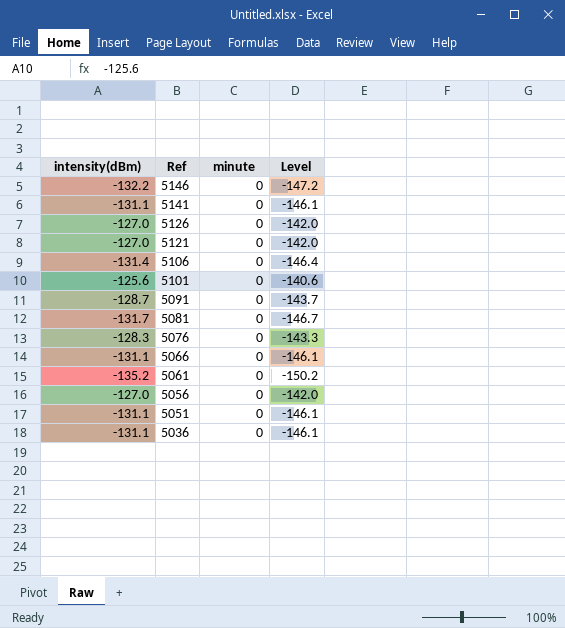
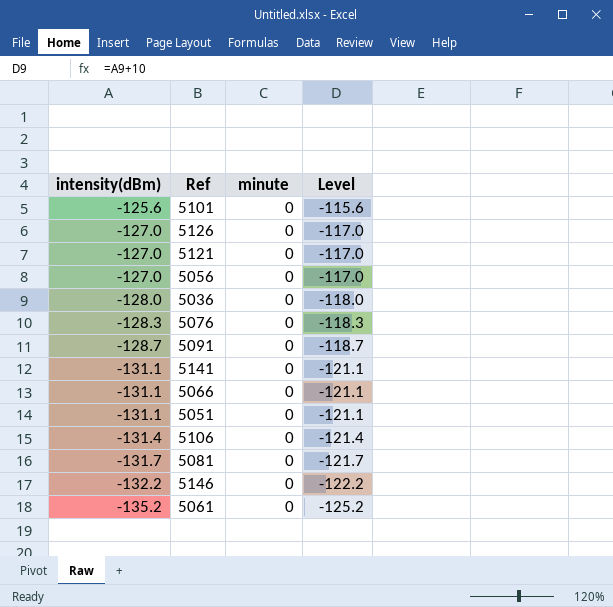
row order: Ref descending -> intensity(dBm) descending
column Level | formula: [intensity(dBm)] - 15 -> [intensity(dBm)] + 10
5036 | intensity(dBm): -131.1 -> -128.0

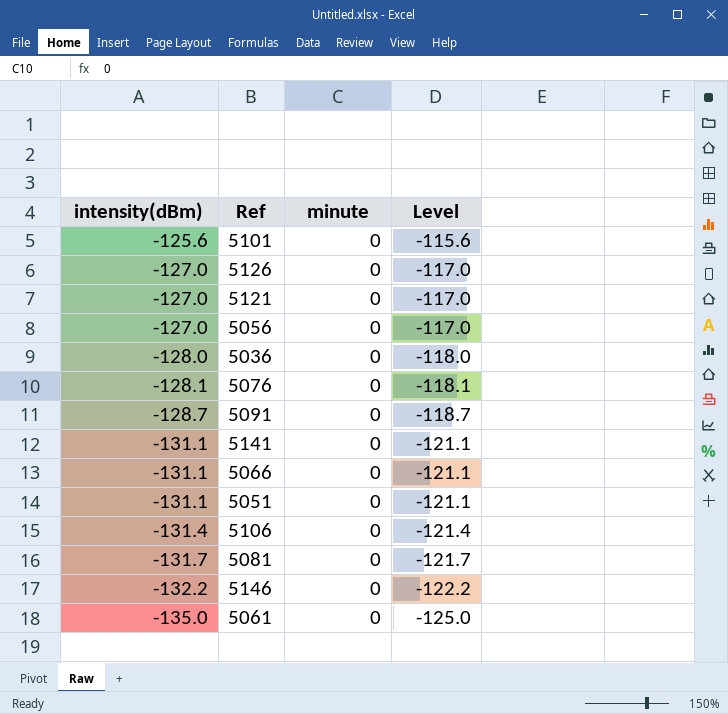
5076 | intensity(dBm): -128.3 -> -128.1
5076 | Level: -118.3 -> -118.1
5061 | intensity(dBm): -135.2 -> -135.0
5061 | Level: -125.2 -> -125.0

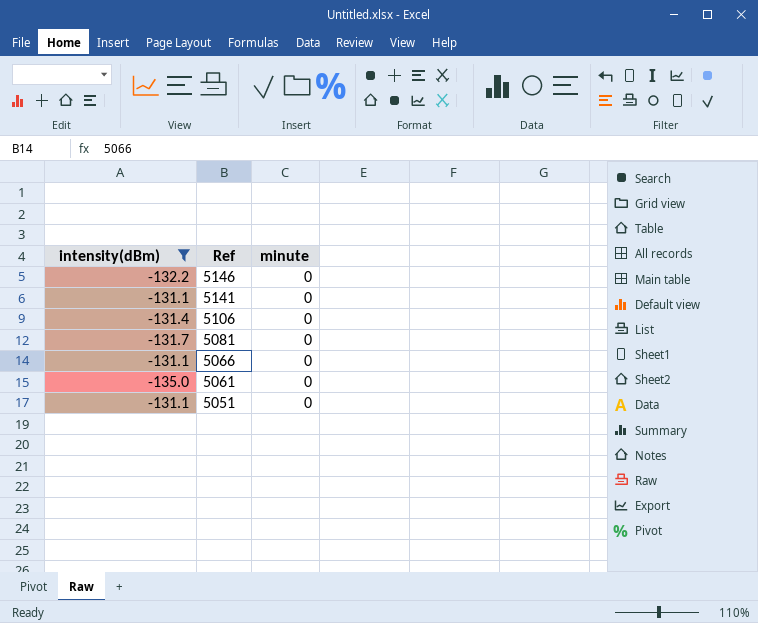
filter: none -> intensity(dBm) <= -131.1
row order: intensity(dBm) descending -> Ref descending
column Level | formula: [intensity(dBm)] + 10 -> none

